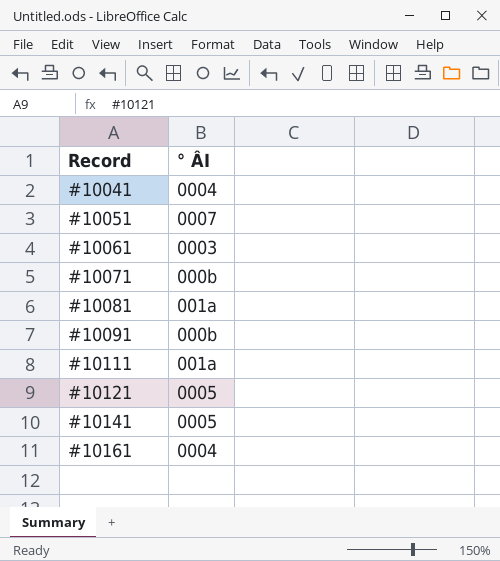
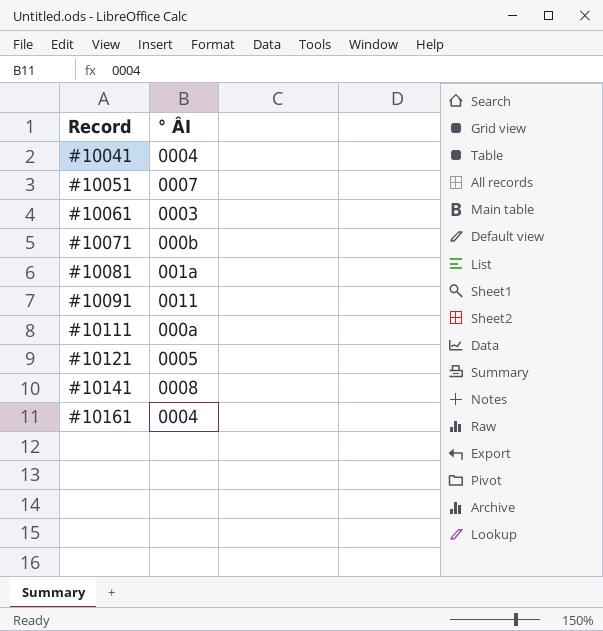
#10091 | ° ÂI: 000b -> 0011
#10111 | ° ÂI: 001a -> 000a
#10141 | ° ÂI: 0005 -> 0008

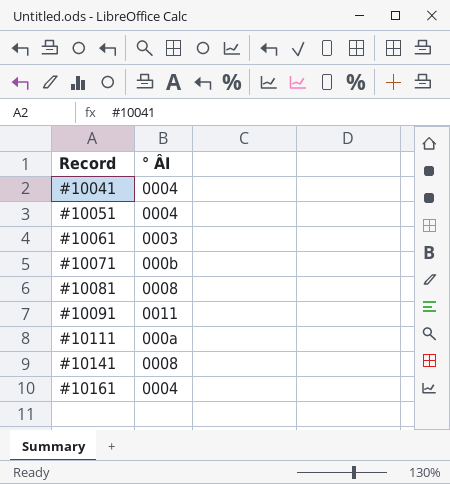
row #10121: 0005 -> none
#10051 | ° ÂI: 0007 -> 0004
#10081 | ° ÂI: 001a -> 0008

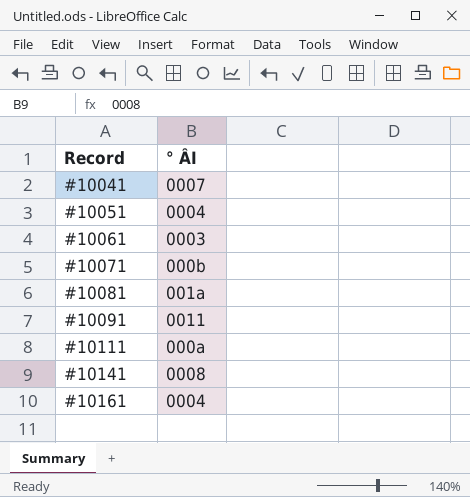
#10041 | ° ÂI: 0004 -> 0007
#10081 | ° ÂI: 0008 -> 001a

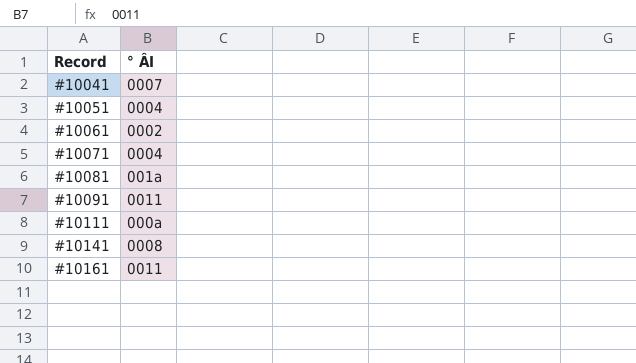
#10061 | ° ÂI: 0003 -> 0002
#10071 | ° ÂI: 000b -> 0004
#10161 | ° ÂI: 0004 -> 0011

